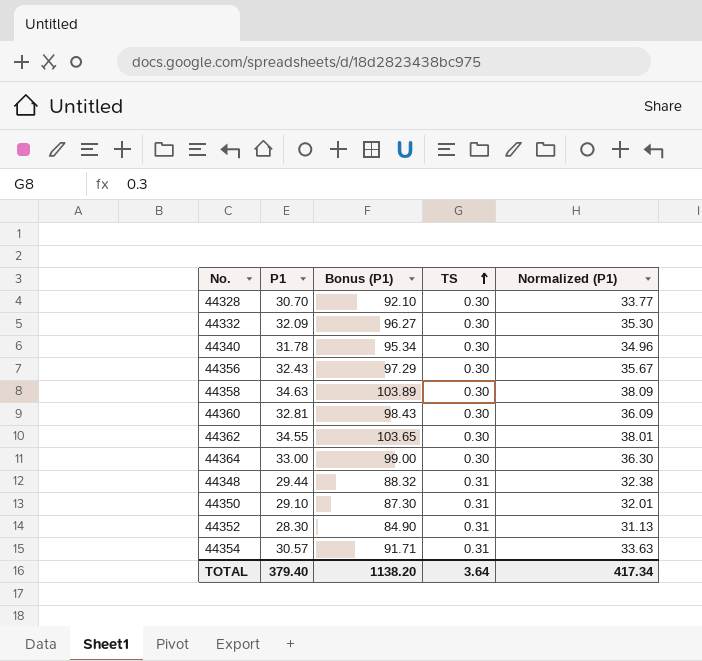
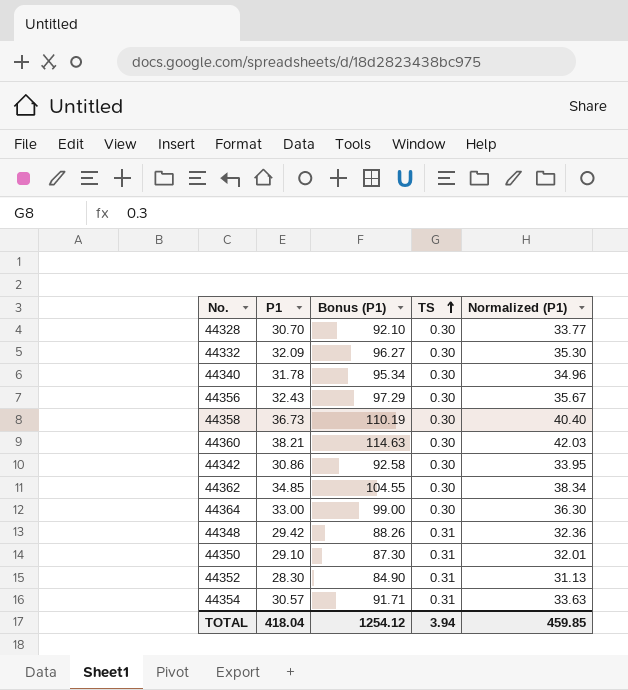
44358 | P1: 34.63 -> 36.73
44358 | Bonus (P1): 103.89 -> 110.19
44358 | Normalized (P1): 38.09 -> 40.40
44360 | P1: 32.81 -> 38.21
44360 | Bonus (P1): 98.43 -> 114.63
44360 | Normalized (P1): 36.09 -> 42.03
row 44342: none -> 30.86 | 92.58 | 0.30 | 33.95
44362 | P1: 34.55 -> 34.85
44362 | Bonus (P1): 103.65 -> 104.55
44362 | Normalized (P1): 38.01 -> 38.34
44348 | P1: 29.44 -> 29.42
44348 | Bonus (P1): 88.32 -> 88.26
44348 | Normalized (P1): 32.38 -> 32.36
TOTAL | P1: 379.40 -> 418.04
TOTAL | Bonus (P1): 1138.20 -> 1254.12
TOTAL | TS: 3.64 -> 3.94
TOTAL | Normalized (P1): 417.34 -> 459.85

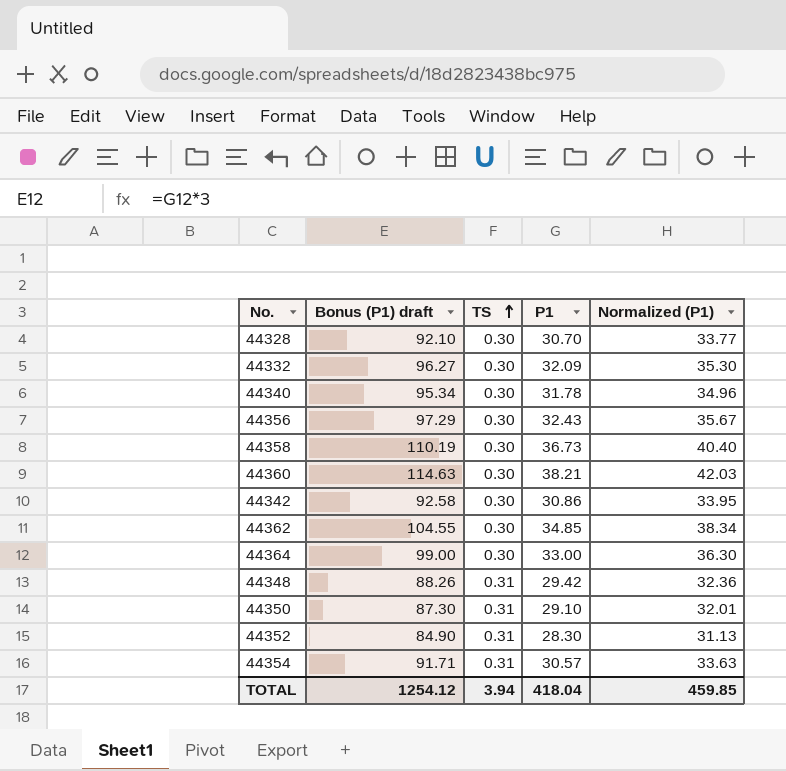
column name: Bonus (P1) -> Bonus (P1) draft
column P1 | position: 2 -> 4

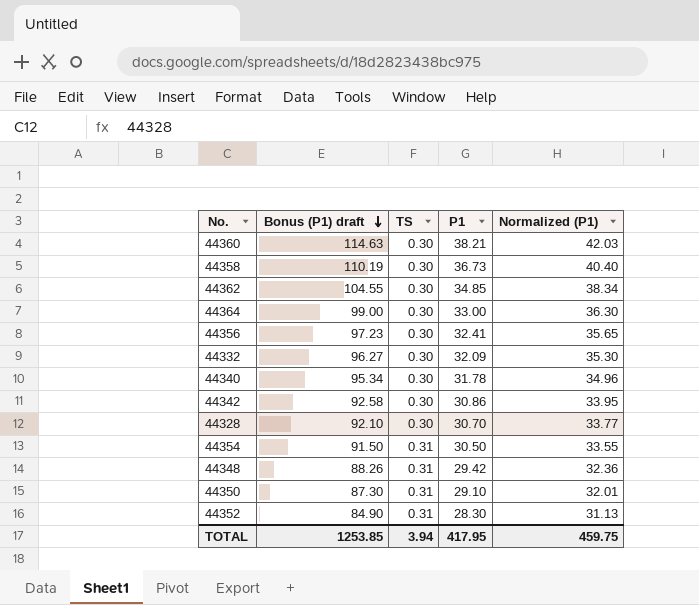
row order: TS ascending -> Bonus (P1) draft descending
44356 | Bonus (P1) draft: 97.29 -> 97.23
44356 | P1: 32.43 -> 32.41
44356 | Normalized (P1): 35.67 -> 35.65
44354 | Bonus (P1) draft: 91.71 -> 91.50
44354 | P1: 30.57 -> 30.50
44354 | Normalized (P1): 33.63 -> 33.55
TOTAL | Bonus (P1) draft: 1254.12 -> 1253.85
TOTAL | P1: 418.04 -> 417.95
TOTAL | Normalized (P1): 459.85 -> 459.75

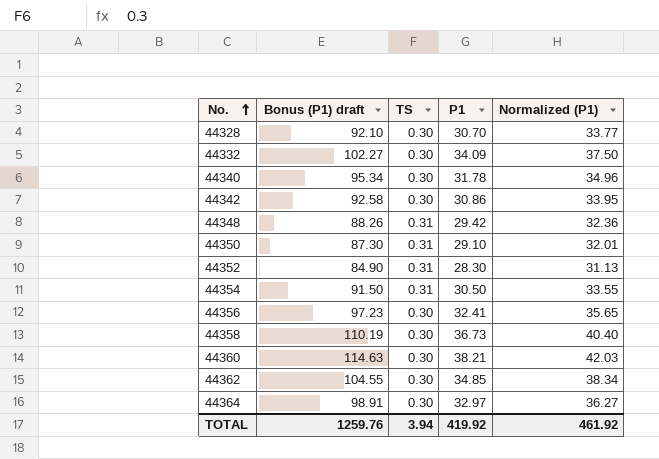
row order: Bonus (P1) draft descending -> No. ascending
44332 | Bonus (P1) draft: 96.27 -> 102.27
44332 | P1: 32.09 -> 34.09
44332 | Normalized (P1): 35.30 -> 37.50
44364 | Bonus (P1) draft: 99.00 -> 98.91
44364 | P1: 33.00 -> 32.97
44364 | Normalized (P1): 36.30 -> 36.27
TOTAL | Bonus (P1) draft: 1253.85 -> 1259.76
TOTAL | P1: 417.95 -> 419.92
TOTAL | Normalized (P1): 459.75 -> 461.92

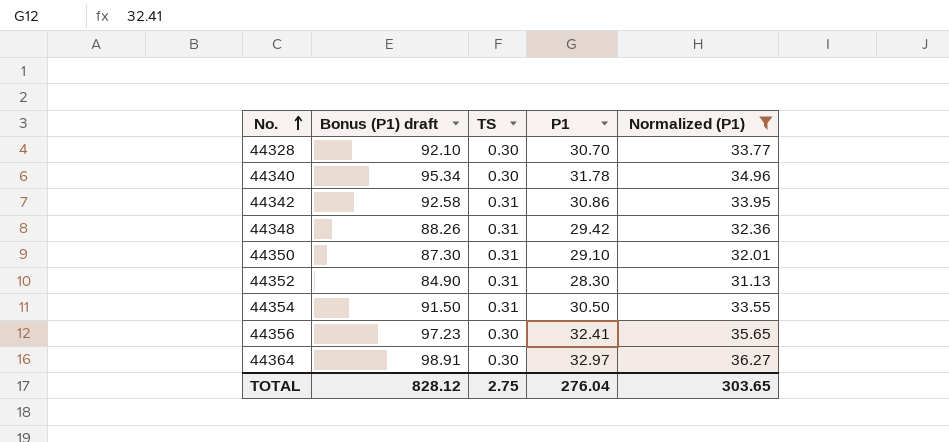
filter: none -> Normalized (P1) <= 36.27
44342 | TS: 0.30 -> 0.31
TOTAL | Bonus (P1) draft: 1259.76 -> 828.12
TOTAL | TS: 3.94 -> 2.75
TOTAL | P1: 419.92 -> 276.04
TOTAL | Normalized (P1): 461.92 -> 303.65

